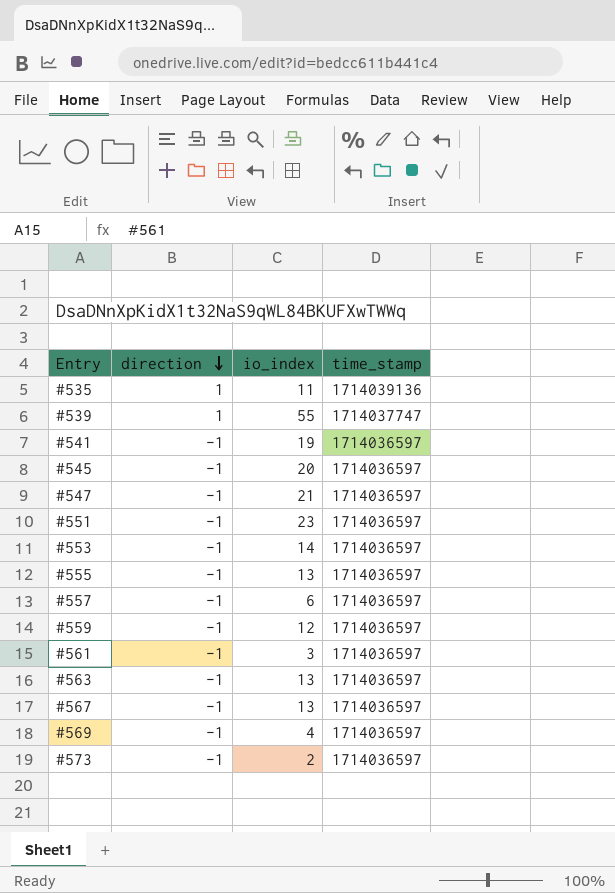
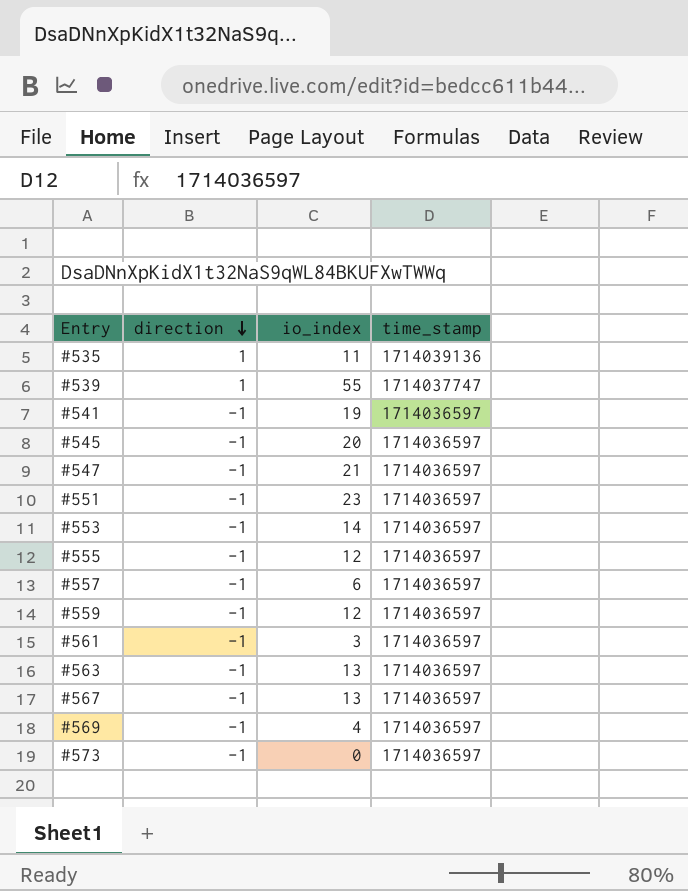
#555 | io_index: 13 -> 12
#573 | io_index: 2 -> 0

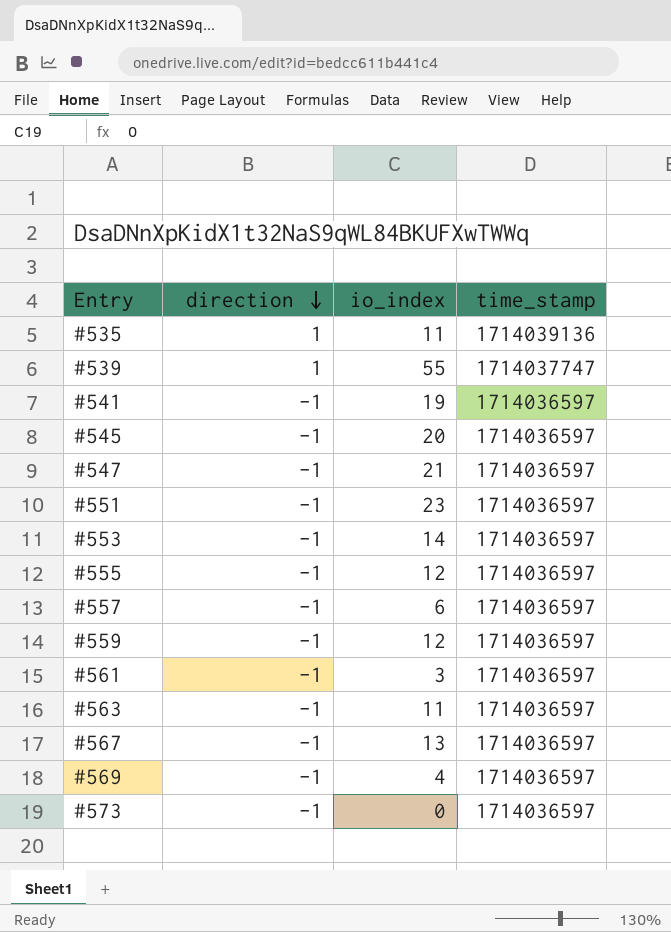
#563 | io_index: 13 -> 11

